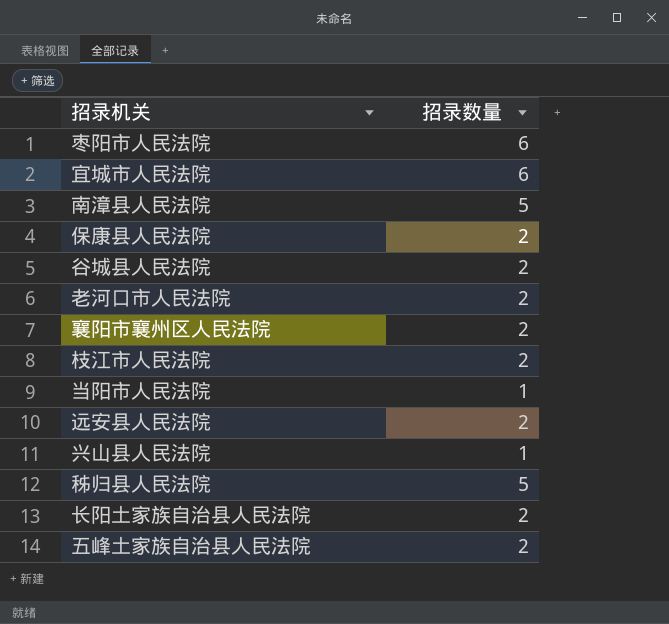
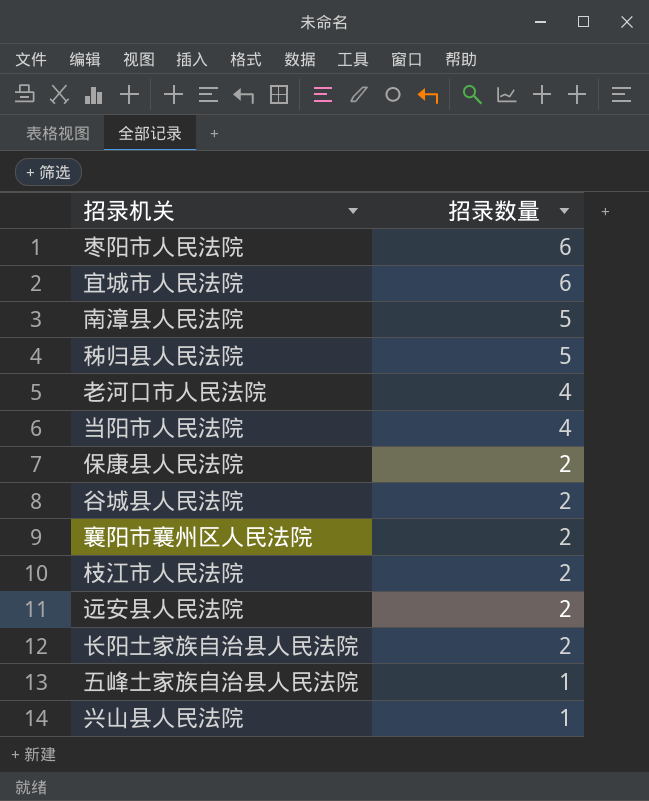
row order: none -> 招录数量 descending
老河口市人民法院 | 招录数量: 2 -> 4
当阳市人民法院 | 招录数量: 1 -> 4
五峰土家族自治县人民法院 | 招录数量: 2 -> 1

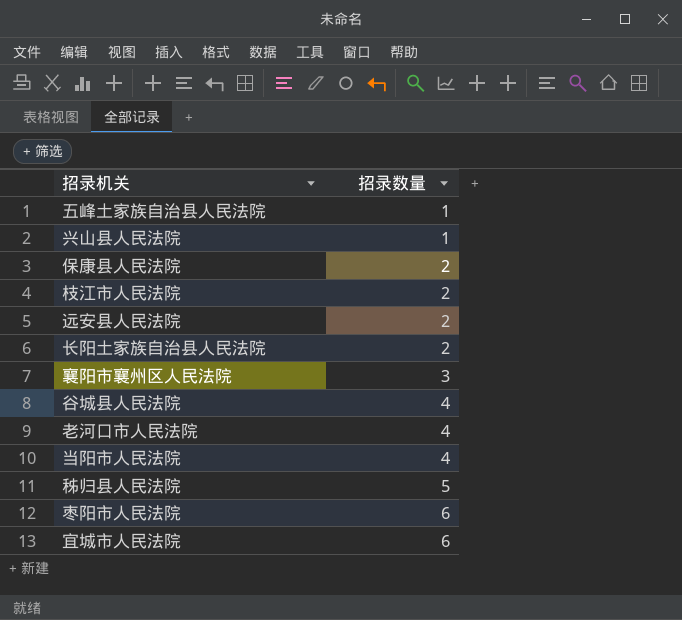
row order: 招录数量 descending -> 招录数量 ascending
row 南漳县人民法院: 5 -> none
襄阳市襄州区人民法院 | 招录数量: 2 -> 3
谷城县人民法院 | 招录数量: 2 -> 4

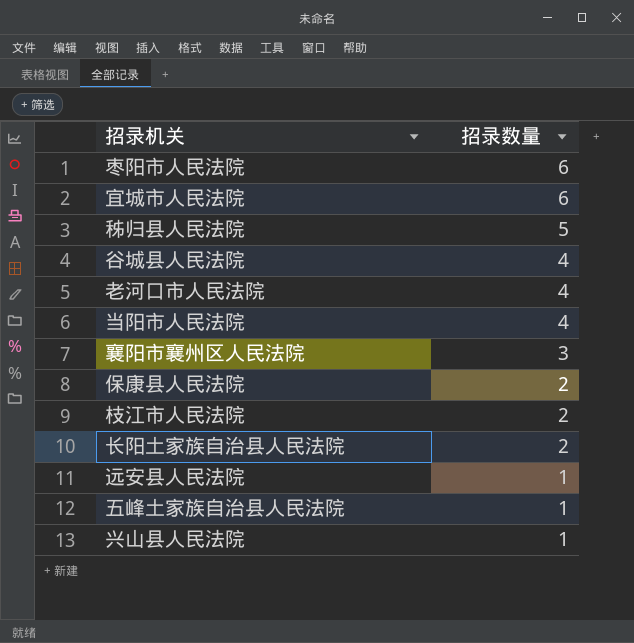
row order: 招录数量 ascending -> 招录数量 descending
远安县人民法院 | 招录数量: 2 -> 1

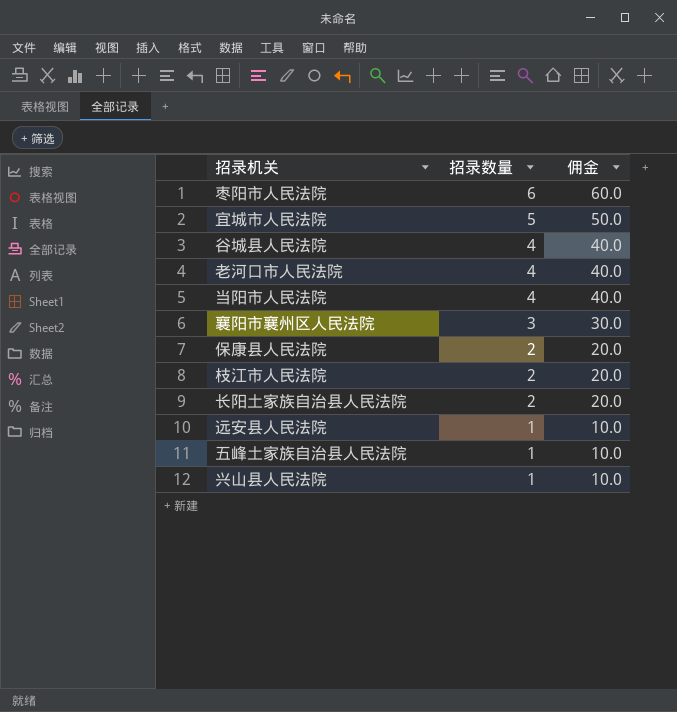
column 佣金 | formula: none -> [招录数量] * 10
row 秭归县人民法院: 5 -> none
宜城市人民法院 | 招录数量: 6 -> 5

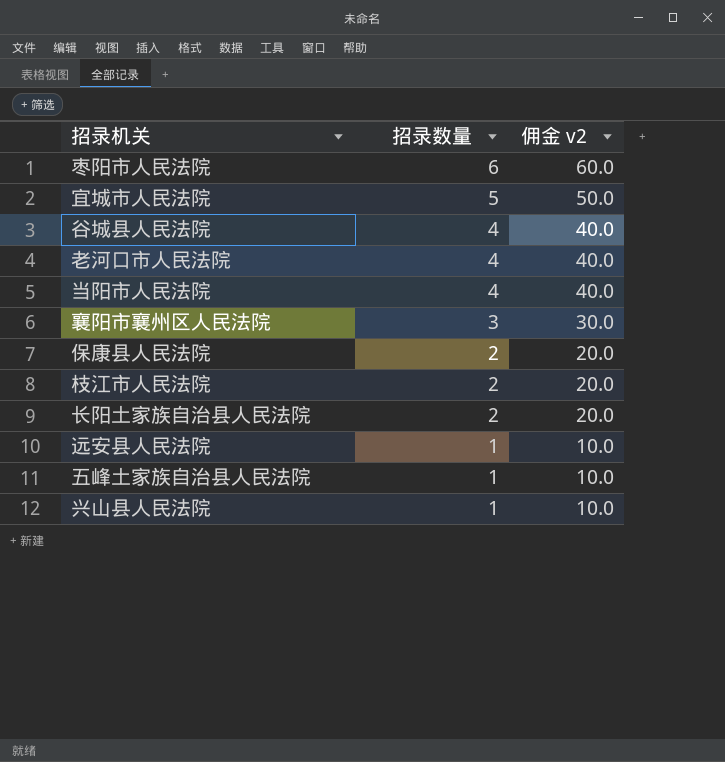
column name: 佣金 -> 佣金 v2

